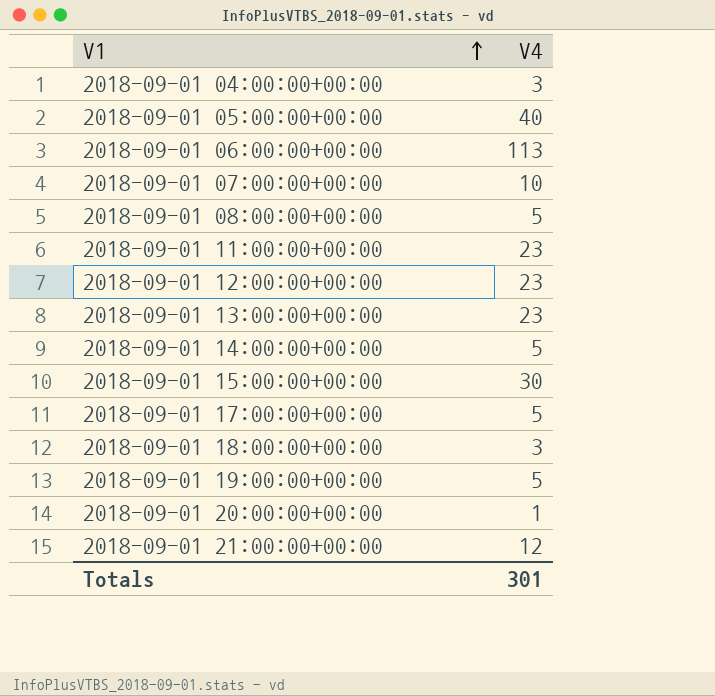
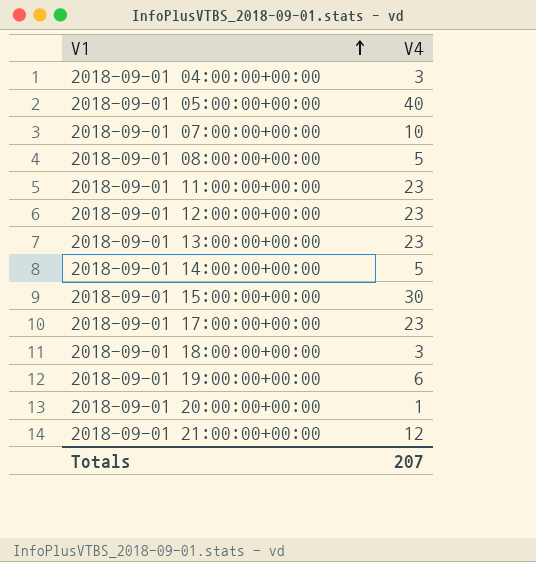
row 2018-09-01 06:00:00+00:00: 113 -> none
2018-09-01 17:00:00+00:00 | V4: 5 -> 23
2018-09-01 19:00:00+00:00 | V4: 5 -> 6
Totals | V4: 301 -> 207

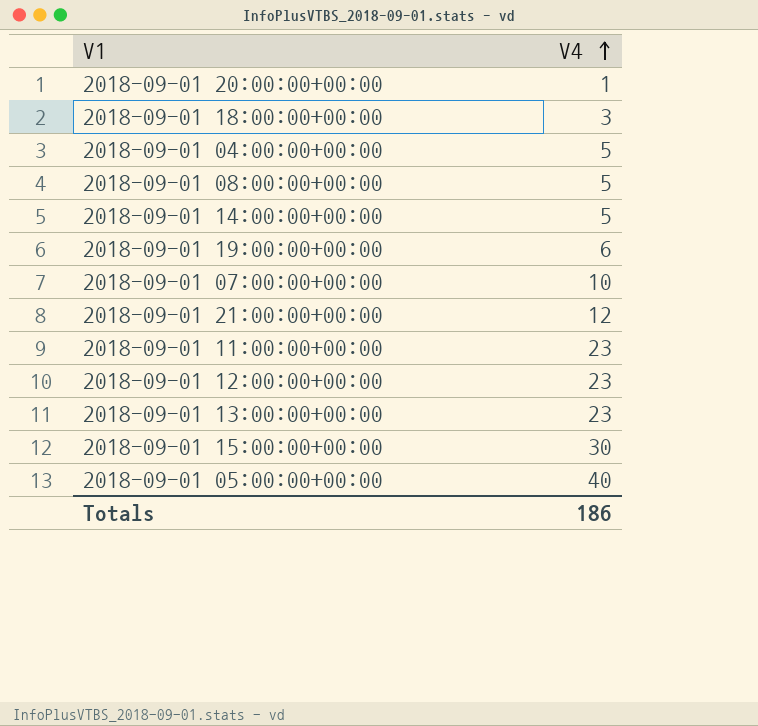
row order: V1 ascending -> V4 ascending
row 2018-09-01 17:00:00+00:00: 23 -> none
2018-09-01 04:00:00+00:00 | V4: 3 -> 5
Totals | V4: 207 -> 186

